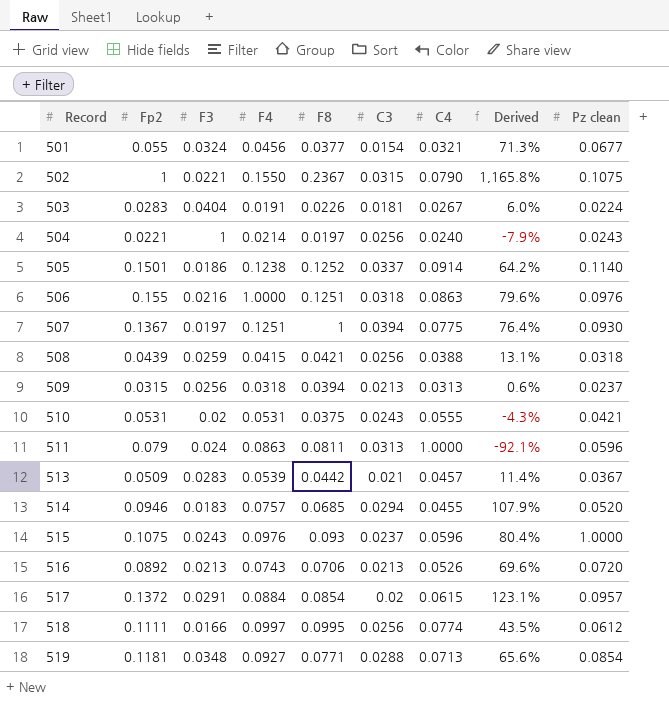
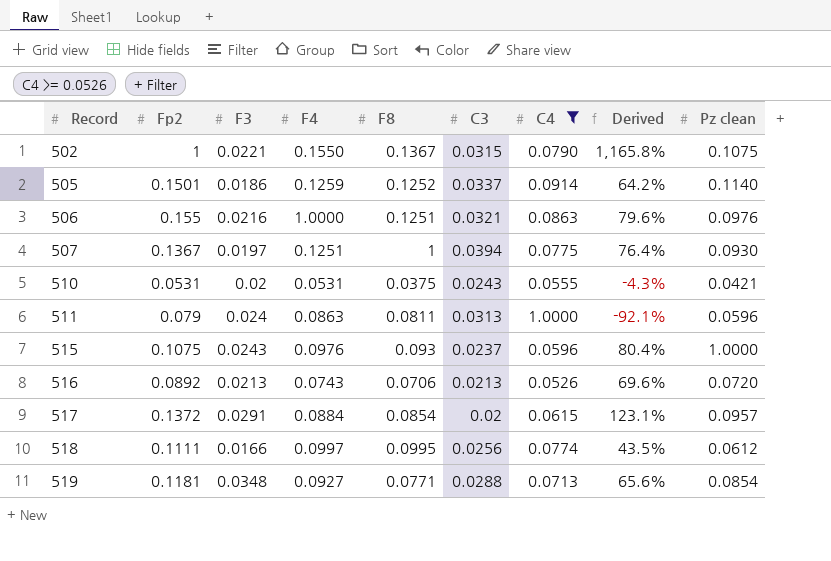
filter: none -> C4 >= 0.0526
502 | F8: 0.2367 -> 0.1367
505 | F4: 0.1238 -> 0.1259
506 | C3: 0.0318 -> 0.0321

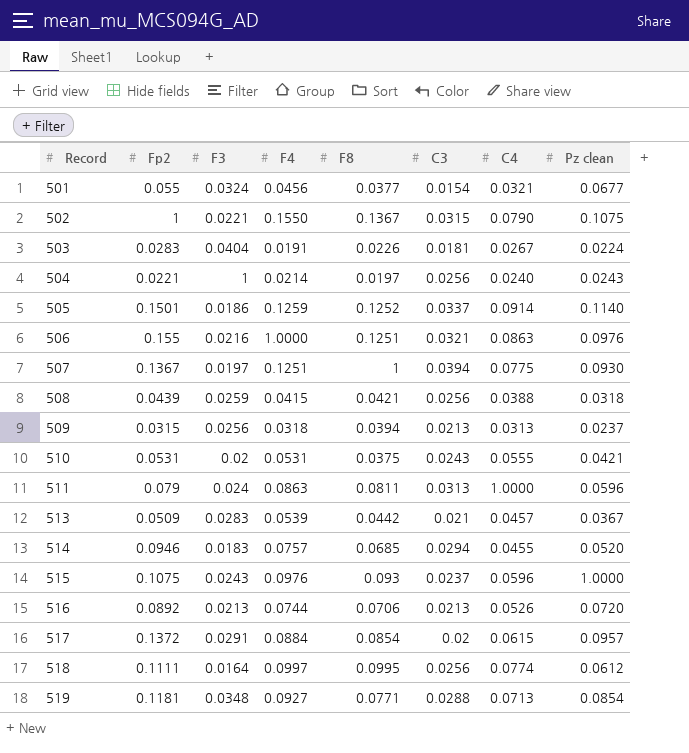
filter: C4 >= 0.0526 -> none
column Derived | formula: ([Fp2] - [C4]) / [C4] -> none
516 | F4: 0.0743 -> 0.0744
518 | F3: 0.0166 -> 0.0164

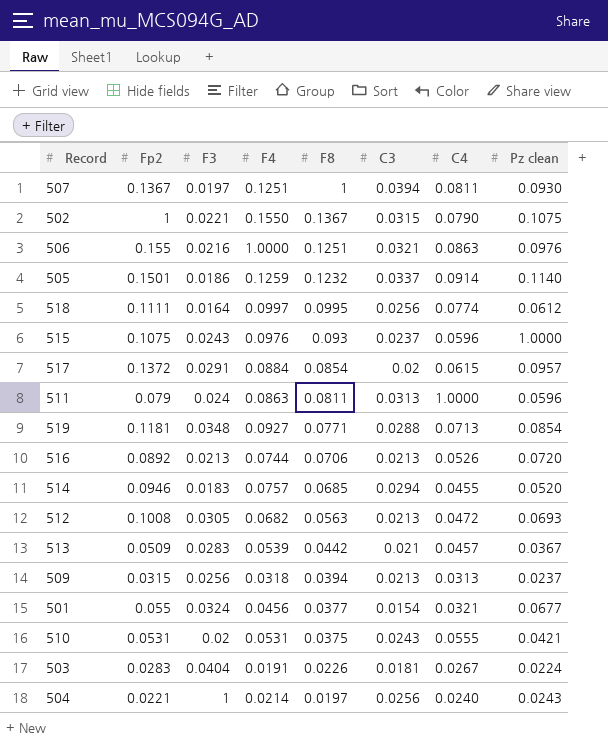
row order: Record ascending -> F8 descending
row 508: 0.0439 | 0.0259 | 0.0415 | 0.0421 | 0.0256 | 0.0388 | 0.0318 -> none
507 | C4: 0.0775 -> 0.0811
505 | F8: 0.1252 -> 0.1232
row 512: none -> 0.1008 | 0.0305 | 0.0682 | 0.0563 | 0.0213 | 0.0472 | 0.0693

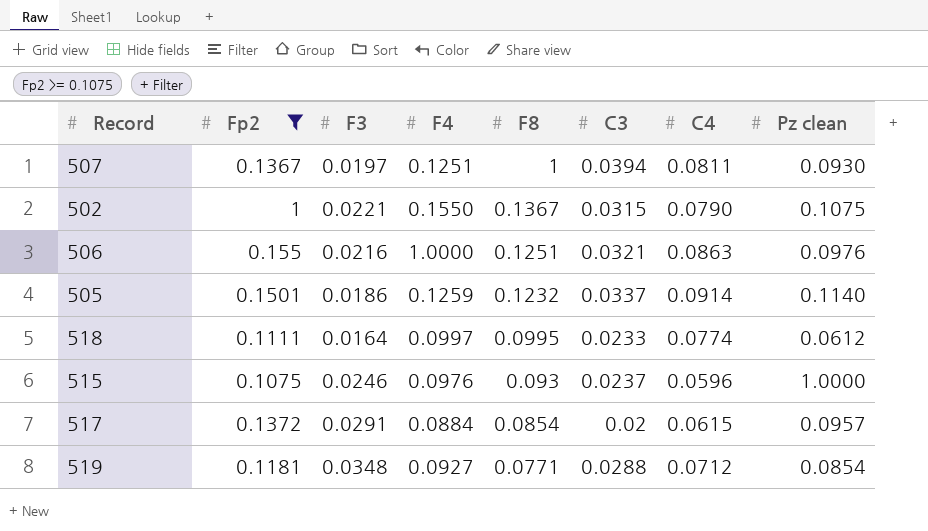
filter: none -> Fp2 >= 0.1075
518 | C3: 0.0256 -> 0.0233
515 | F3: 0.0243 -> 0.0246
519 | C4: 0.0713 -> 0.0712

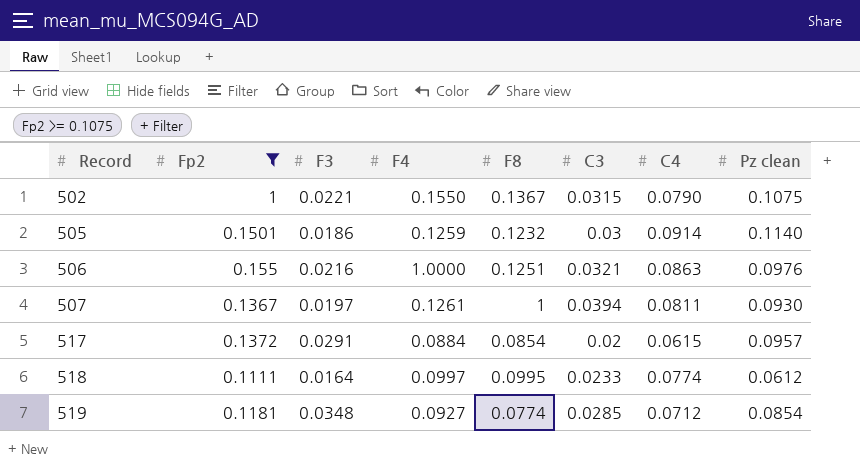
row order: F8 descending -> Record ascending
row 515: 0.1075 | 0.0246 | 0.0976 | 0.093 | 0.0237 | 0.0596 | 1.0000 -> none
505 | C3: 0.0337 -> 0.03
507 | F4: 0.1251 -> 0.1261
519 | F8: 0.0771 -> 0.0774
519 | C3: 0.0288 -> 0.0285

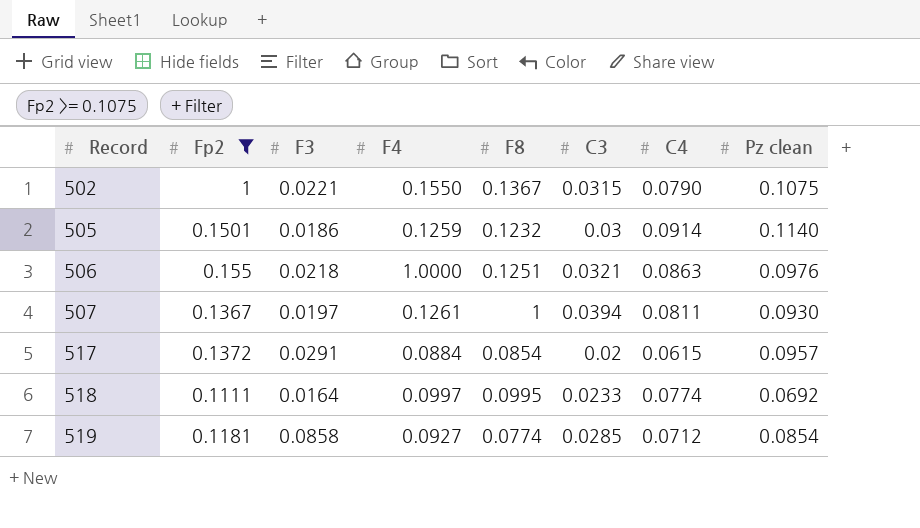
506 | F3: 0.0216 -> 0.0218
518 | Pz clean: 0.0612 -> 0.0692
519 | F3: 0.0348 -> 0.0858

